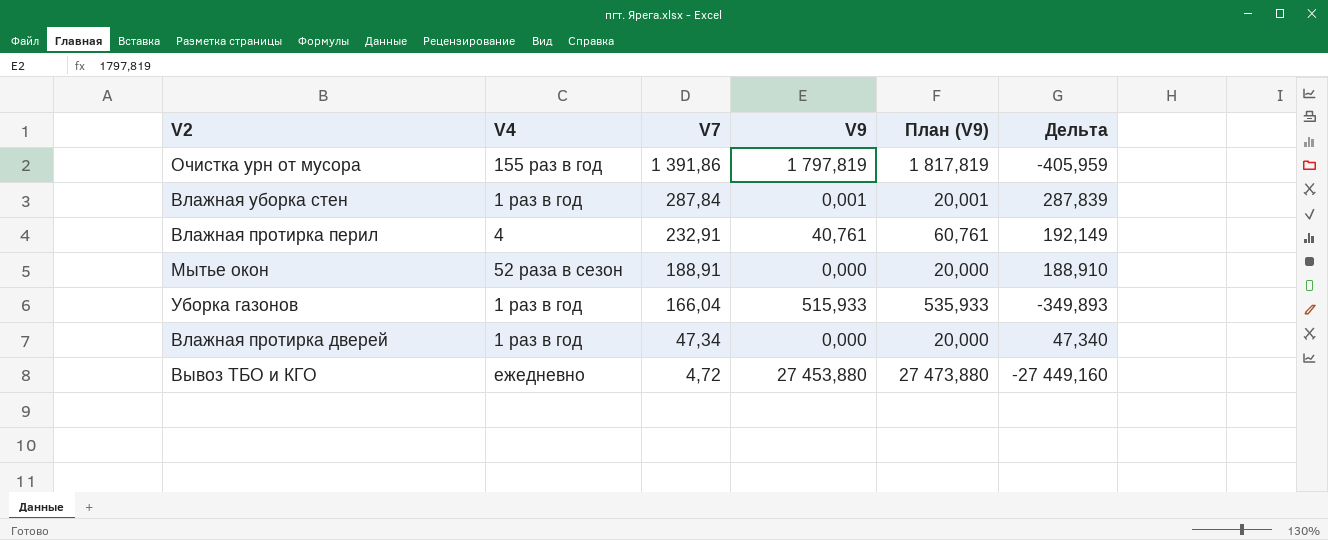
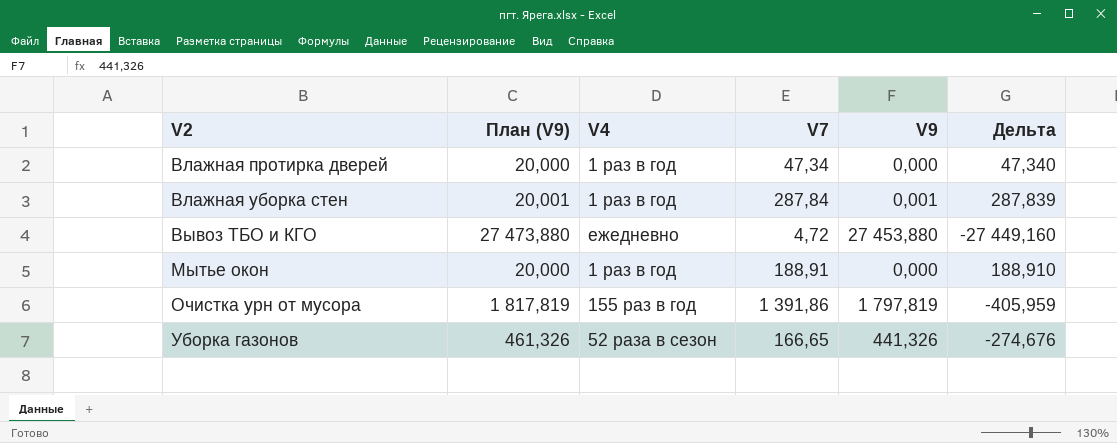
row order: V7 descending -> V2 ascending
column План (V9) | position: 5 -> 2
row Влажная протирка перил: 4 | 232,91 | 40,761 | 60,761 | 192,149 -> none
Мытье окон | V4: 52 раза в сезон -> 1 раз в год
Уборка газонов | План (V9): 535,933 -> 461,326
Уборка газонов | V4: 1 раз в год -> 52 раза в сезон
Уборка газонов | V7: 166,04 -> 166,65
Уборка газонов | V9: 515,933 -> 441,326
Уборка газонов | Дельта: -349,893 -> -274,676

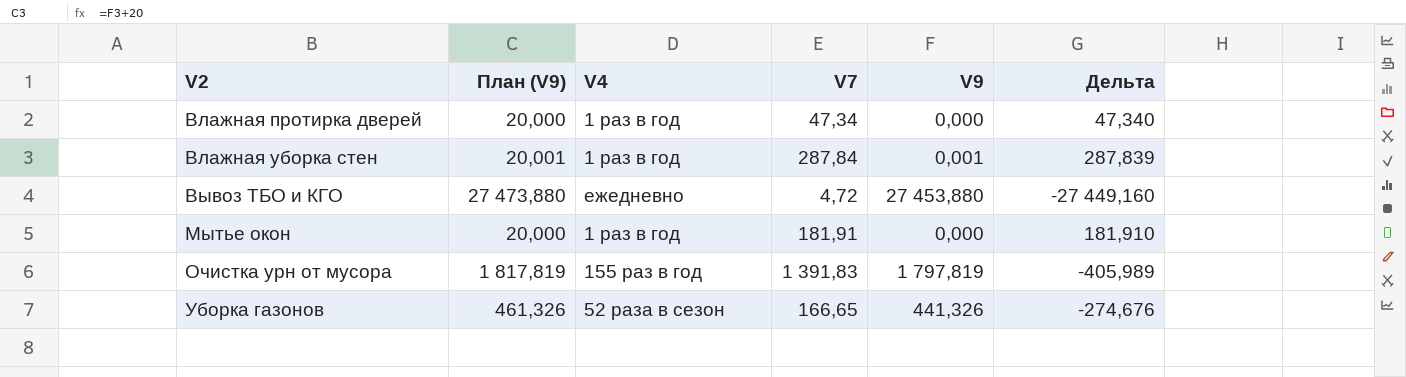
Мытье окон | V7: 188,91 -> 181,91
Мытье окон | Дельта: 188,910 -> 181,910
Очистка урн от мусора | V7: 1 391,86 -> 1 391,83
Очистка урн от мусора | Дельта: -405,959 -> -405,989

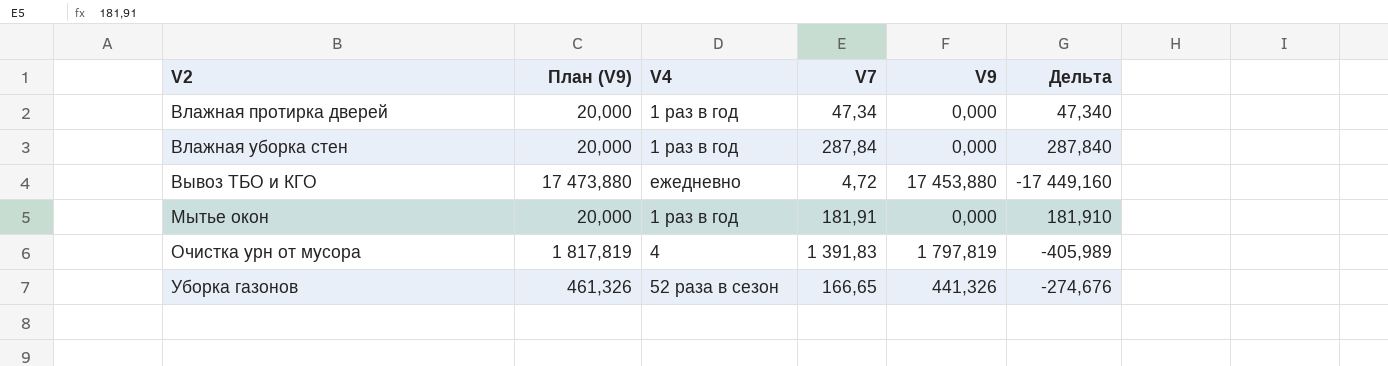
Влажная уборка стен | План (V9): 20,001 -> 20,000
Влажная уборка стен | V9: 0,001 -> 0,000
Влажная уборка стен | Дельта: 287,839 -> 287,840
Вывоз ТБО и КГО | План (V9): 27 473,880 -> 17 473,880
Вывоз ТБО и КГО | V9: 27 453,880 -> 17 453,880
Вывоз ТБО и КГО | Дельта: -27 449,160 -> -17 449,160
Очистка урн от мусора | V4: 155 раз в год -> 4

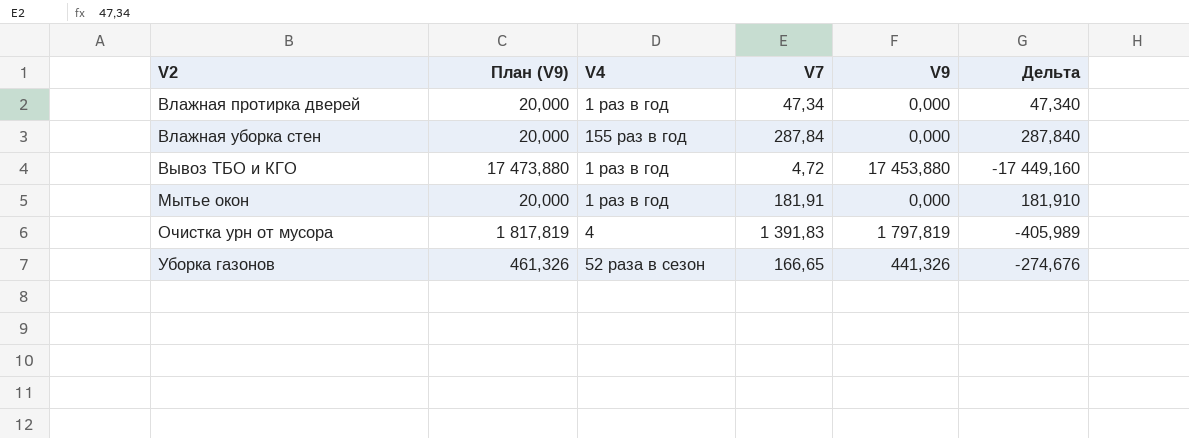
Влажная уборка стен | V4: 1 раз в год -> 155 раз в год
Вывоз ТБО и КГО | V4: ежедневно -> 1 раз в год

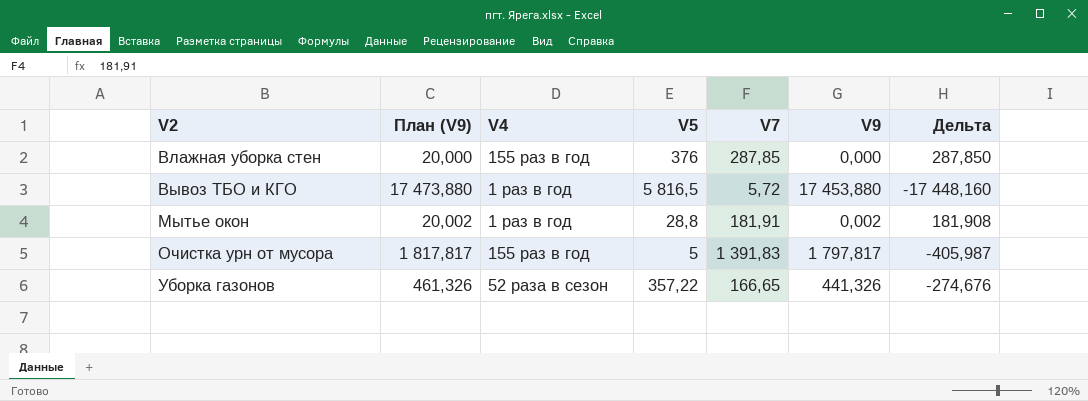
column V5 | position: none -> 4
row Влажная протирка дверей: 20,000 | 1 раз в год | 47,34 | 0,000 | 47,340 -> none
Влажная уборка стен | V7: 287,84 -> 287,85
Влажная уборка стен | Дельта: 287,840 -> 287,850
Вывоз ТБО и КГО | V7: 4,72 -> 5,72
Вывоз ТБО и КГО | Дельта: -17 449,160 -> -17 448,160
Мытье окон | План (V9): 20,000 -> 20,002
Мытье окон | V9: 0,000 -> 0,002
Мытье окон | Дельта: 181,910 -> 181,908
Очистка урн от мусора | План (V9): 1 817,819 -> 1 817,817
Очистка урн от мусора | V4: 4 -> 155 раз в год
Очистка урн от мусора | V9: 1 797,819 -> 1 797,817
Очистка урн от мусора | Дельта: -405,989 -> -405,987

